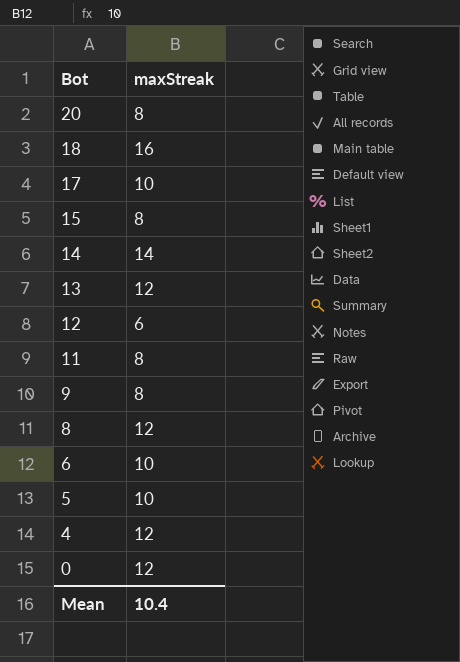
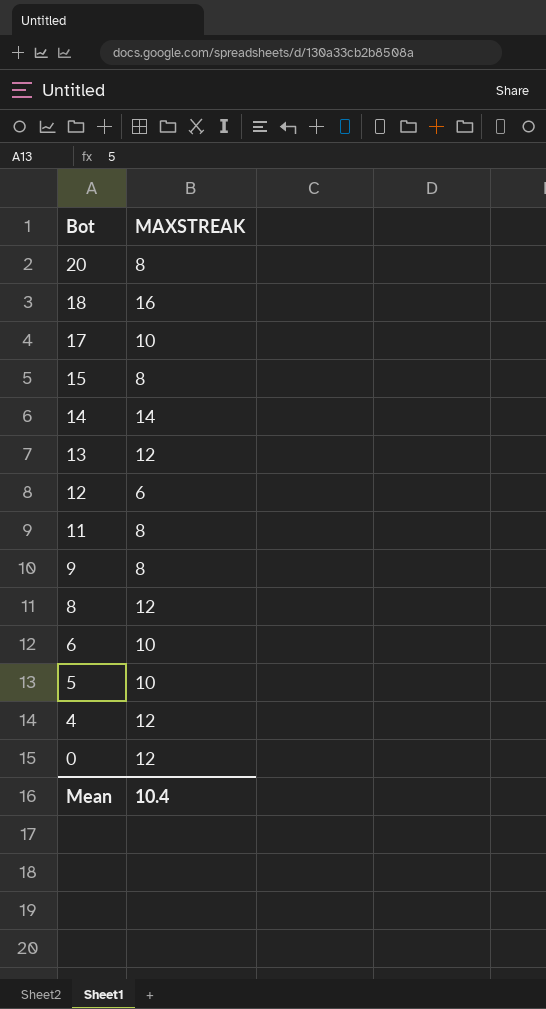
column name: maxStreak -> MAXSTREAK

